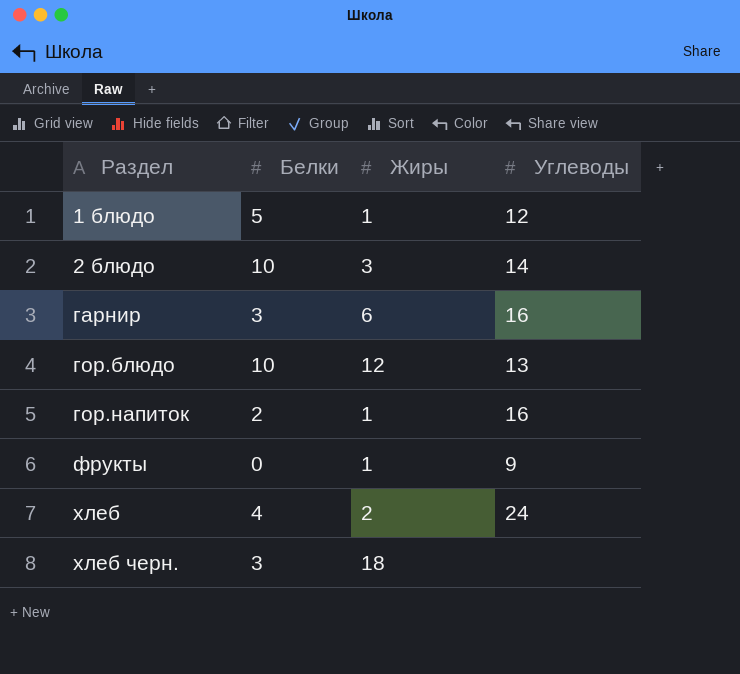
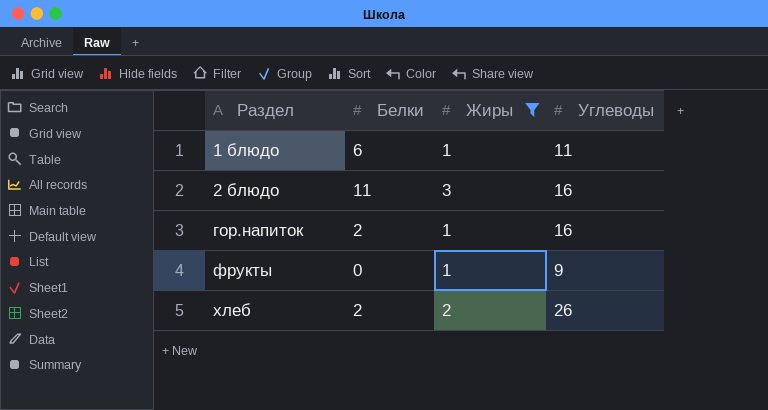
filter: none -> Жиры <= 3
1 блюдо | Белки: 5 -> 6
1 блюдо | Углеводы: 12 -> 11
2 блюдо | Белки: 10 -> 11
2 блюдо | Углеводы: 14 -> 16
хлеб | Белки: 4 -> 2
хлеб | Углеводы: 24 -> 26

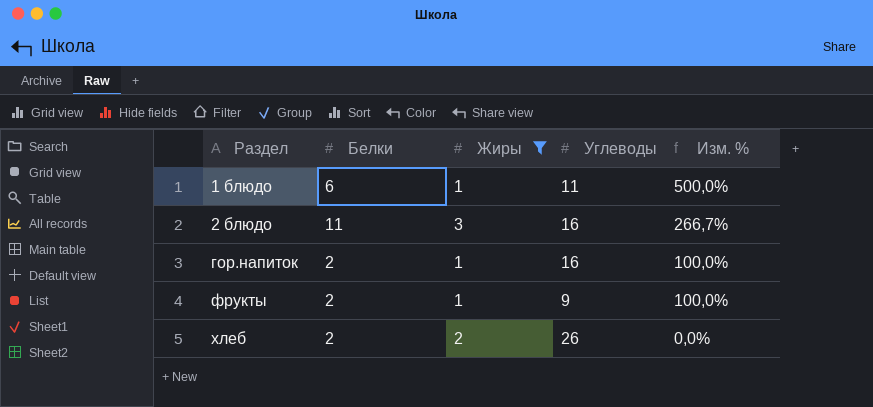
column Изм. % | formula: none -> ([Белки] - [Жиры]) / [Жиры]
фрукты | Белки: 0 -> 2

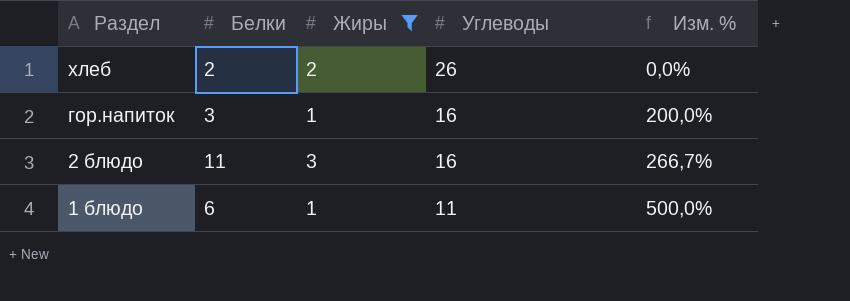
row order: Раздел ascending -> Раздел descending
row фрукты: 2 | 1 | 9 | 100,0% -> none
гор.напиток | Белки: 2 -> 3
гор.напиток | Изм. %: 100,0% -> 200,0%

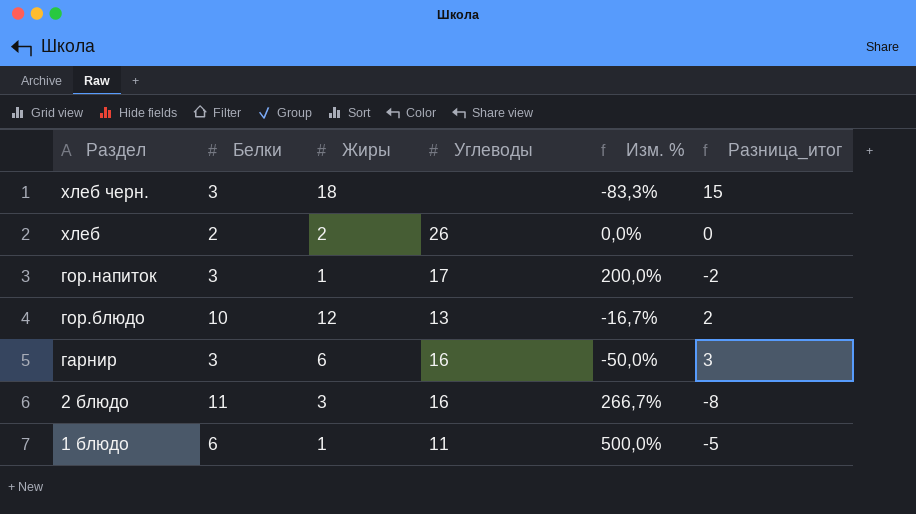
filter: Жиры <= 3 -> none
column Разница_итог | formula: none -> [Жиры] - [Белки]
гор.напиток | Углеводы: 16 -> 17

